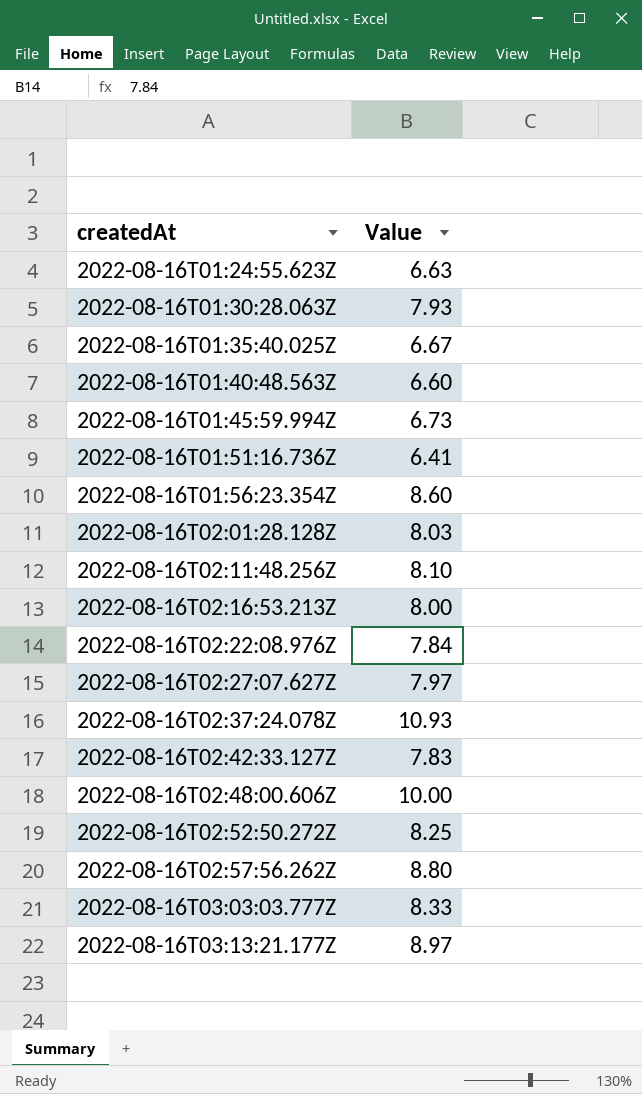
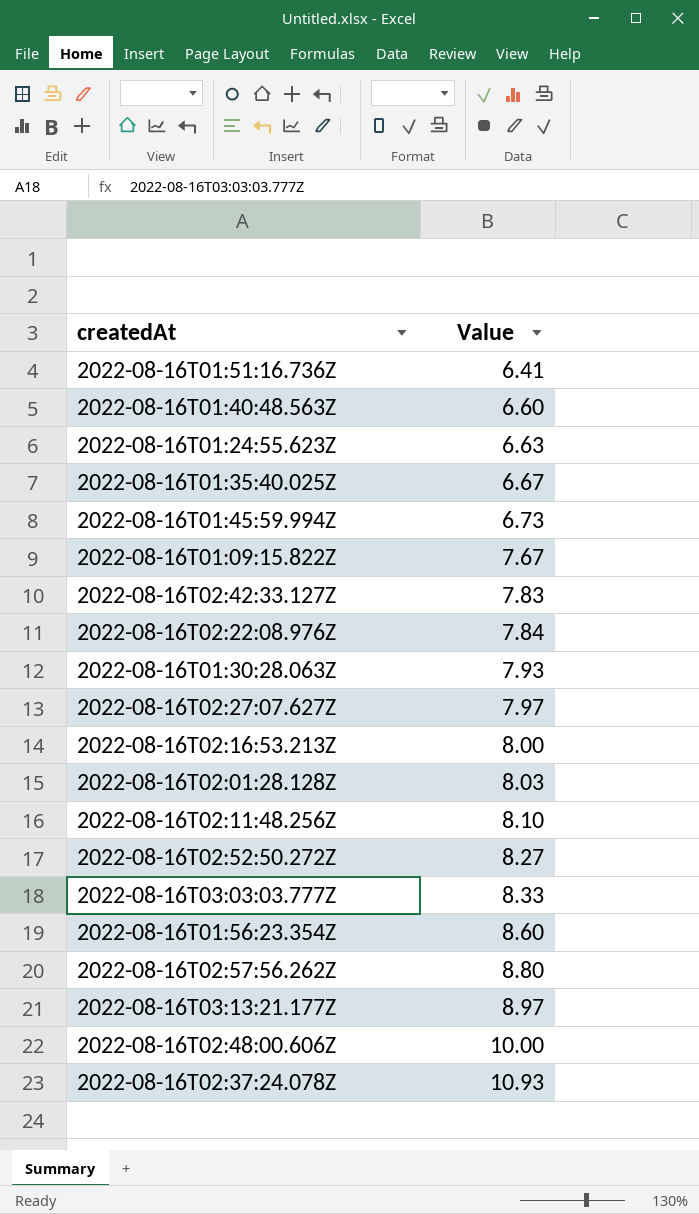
row order: createdAt ascending -> Value ascending
row 2022-08-16T01:09:15.822Z: none -> 7.67
2022-08-16T02:52:50.272Z | Value: 8.25 -> 8.27

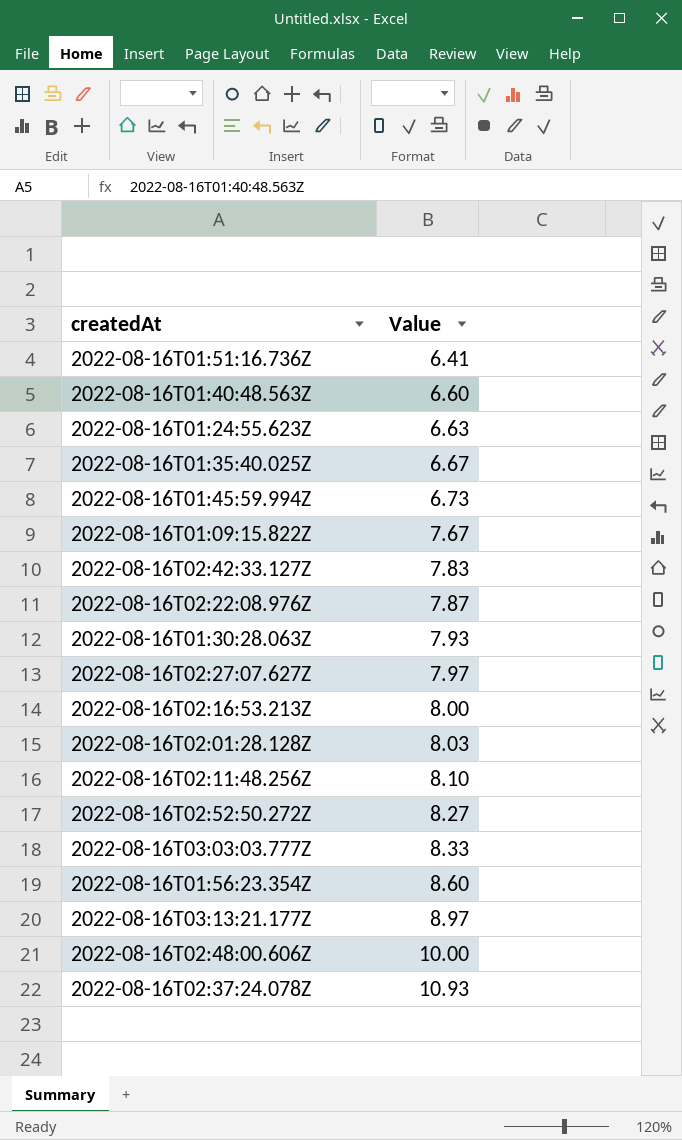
row 2022-08-16T02:57:56.262Z: 8.80 -> none
2022-08-16T02:22:08.976Z | Value: 7.84 -> 7.87

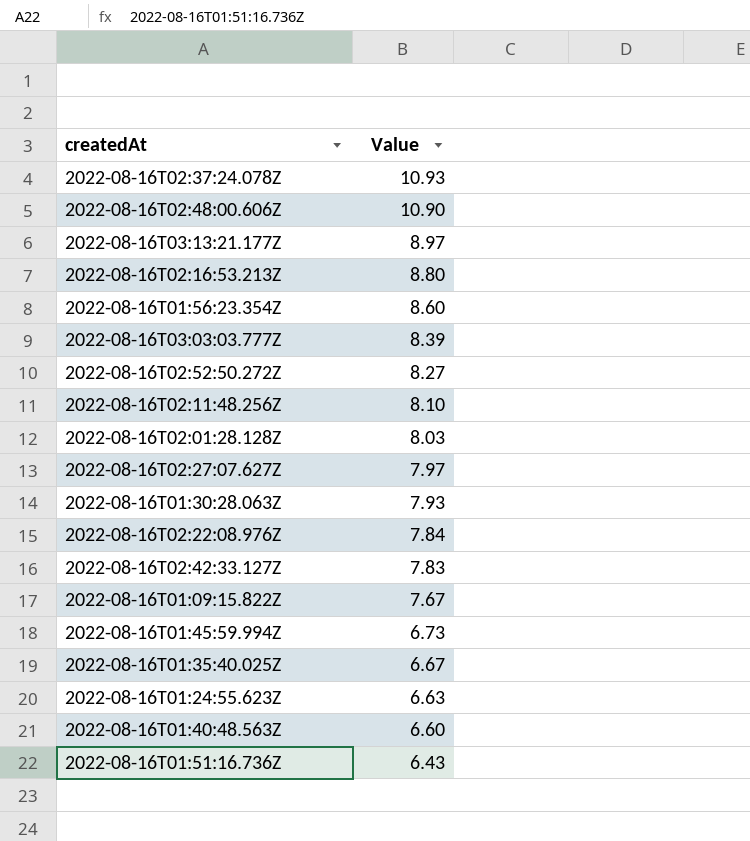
row order: Value ascending -> Value descending
2022-08-16T02:48:00.606Z | Value: 10.00 -> 10.90
2022-08-16T02:16:53.213Z | Value: 8.00 -> 8.80
2022-08-16T03:03:03.777Z | Value: 8.33 -> 8.39
2022-08-16T02:22:08.976Z | Value: 7.87 -> 7.84
2022-08-16T01:51:16.736Z | Value: 6.41 -> 6.43

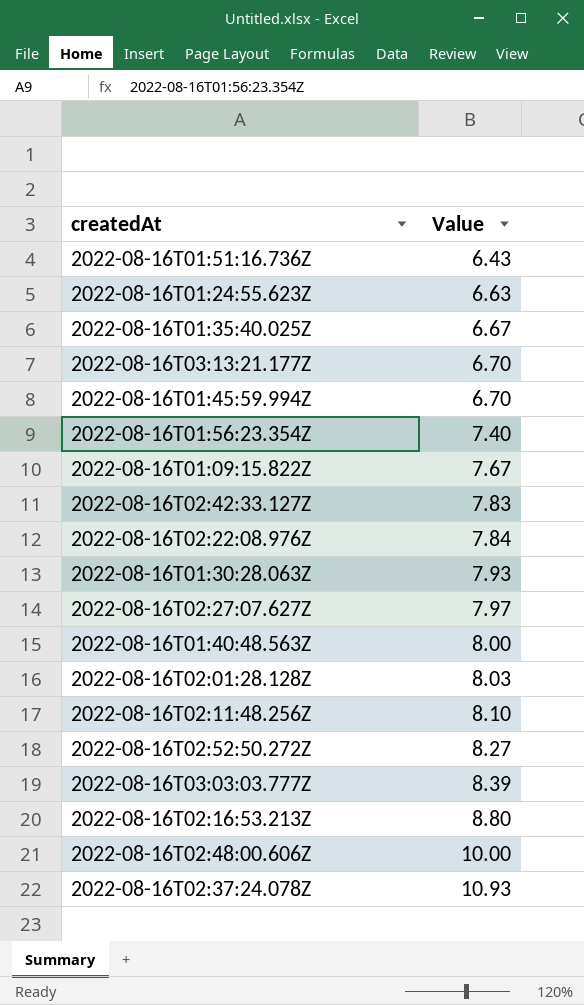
row order: Value descending -> Value ascending
2022-08-16T03:13:21.177Z | Value: 8.97 -> 6.70
2022-08-16T01:45:59.994Z | Value: 6.73 -> 6.70
2022-08-16T01:56:23.354Z | Value: 8.60 -> 7.40
2022-08-16T01:40:48.563Z | Value: 6.60 -> 8.00
2022-08-16T02:48:00.606Z | Value: 10.90 -> 10.00

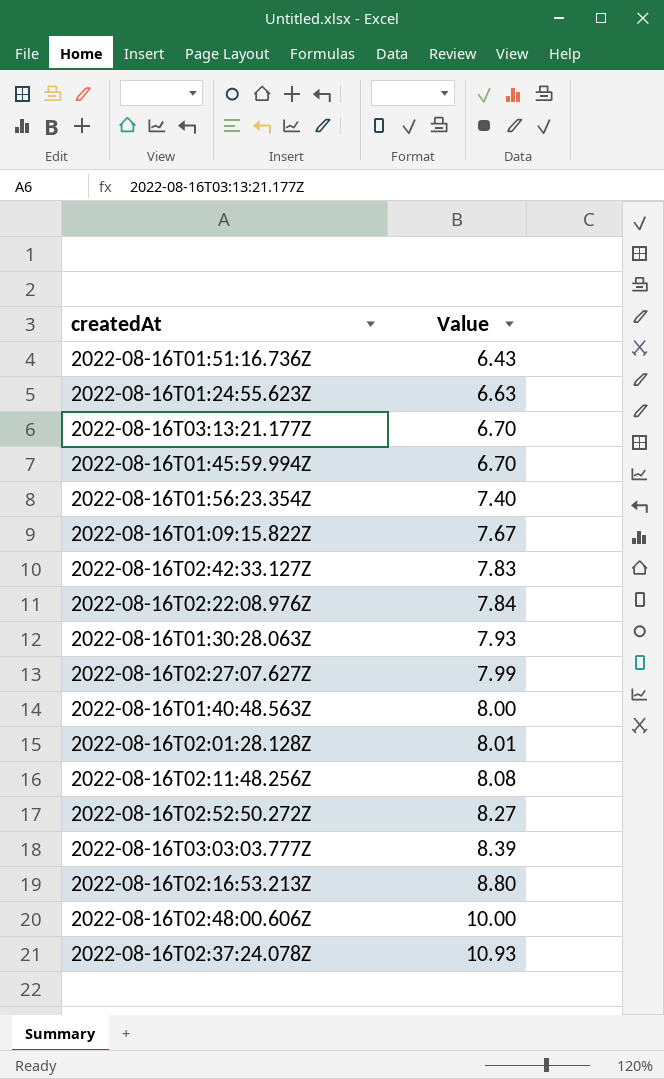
row 2022-08-16T01:35:40.025Z: 6.67 -> none
2022-08-16T02:27:07.627Z | Value: 7.97 -> 7.99
2022-08-16T02:01:28.128Z | Value: 8.03 -> 8.01
2022-08-16T02:11:48.256Z | Value: 8.10 -> 8.08

